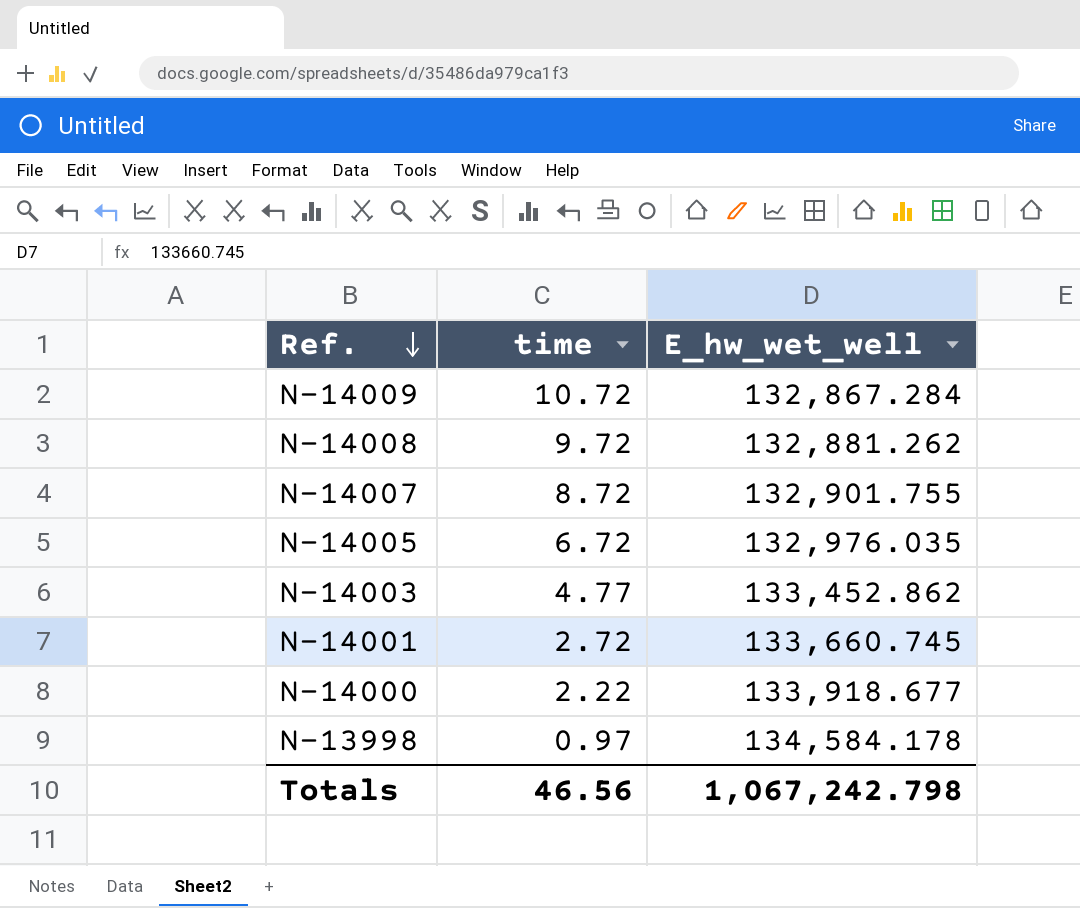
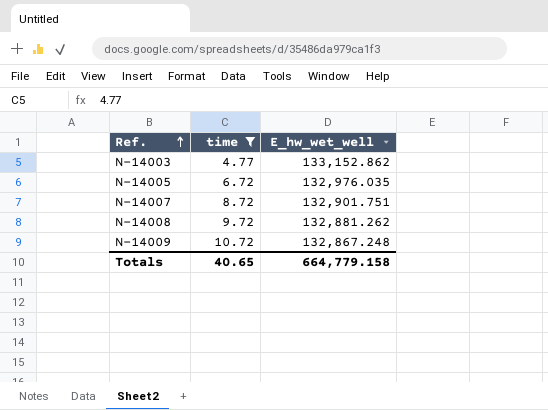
filter: none -> time >= 4.77
row order: Ref. descending -> Ref. ascending
N-14003 | E_hw_wet_well: 133,452.862 -> 133,152.862
N-14007 | E_hw_wet_well: 132,901.755 -> 132,901.751
N-14009 | E_hw_wet_well: 132,867.284 -> 132,867.248
Totals | time: 46.56 -> 40.65
Totals | E_hw_wet_well: 1,067,242.798 -> 664,779.158

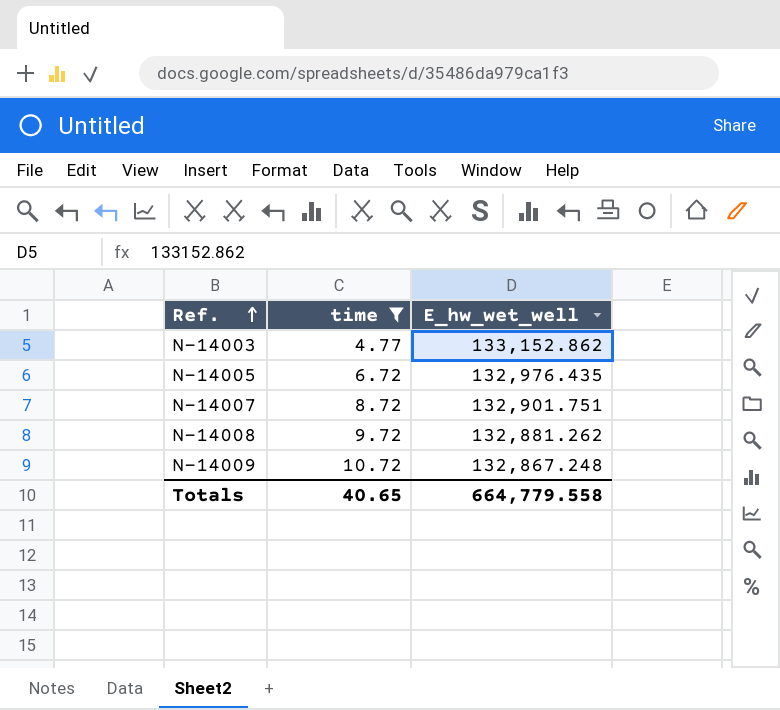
N-14005 | E_hw_wet_well: 132,976.035 -> 132,976.435
Totals | E_hw_wet_well: 664,779.158 -> 664,779.558

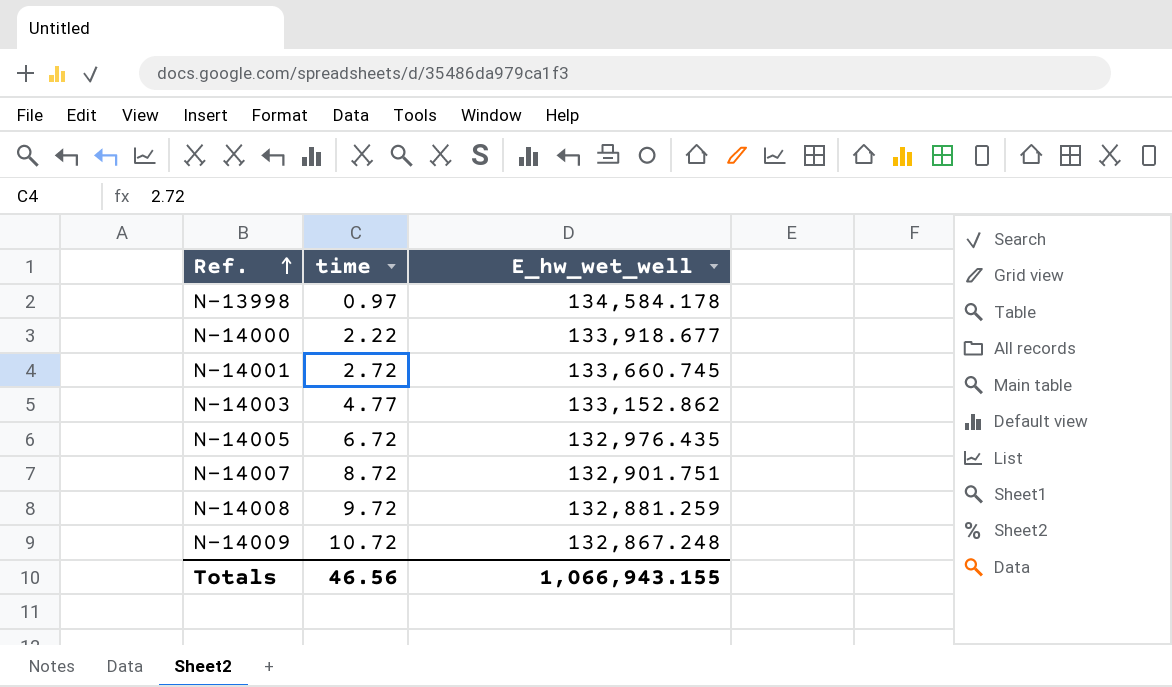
filter: time >= 4.77 -> none
N-14008 | E_hw_wet_well: 132,881.262 -> 132,881.259
Totals | time: 40.65 -> 46.56
Totals | E_hw_wet_well: 664,779.558 -> 1,066,943.155

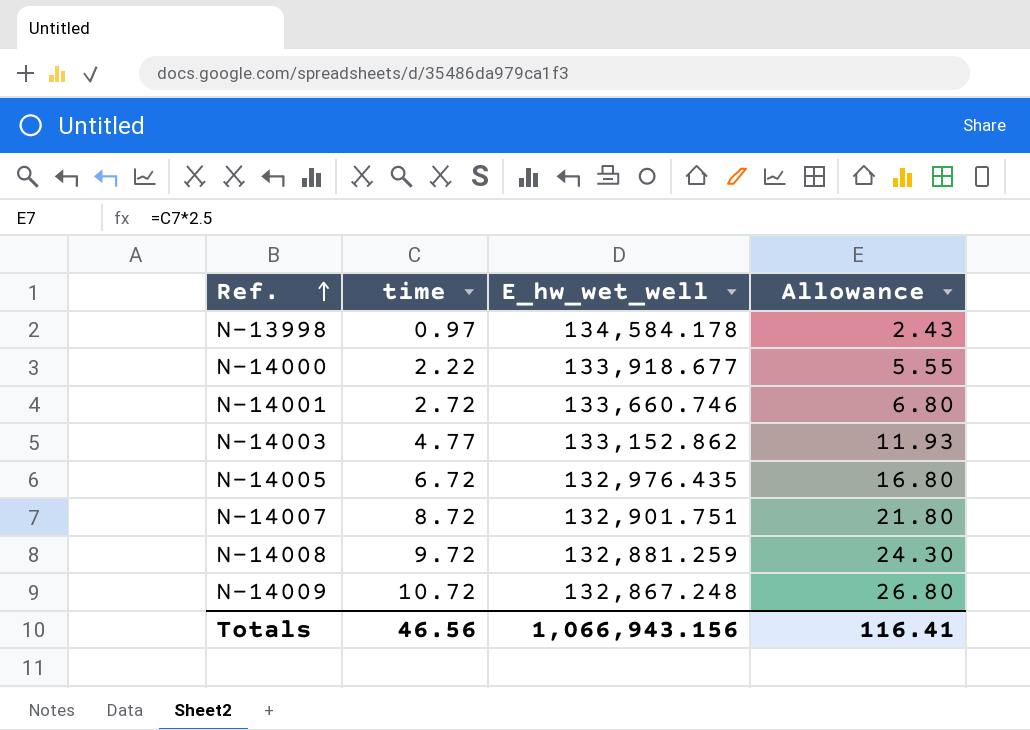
column Allowance | formula: none -> [time] * 2.5
N-14001 | E_hw_wet_well: 133,660.745 -> 133,660.746
Totals | E_hw_wet_well: 1,066,943.155 -> 1,066,943.156

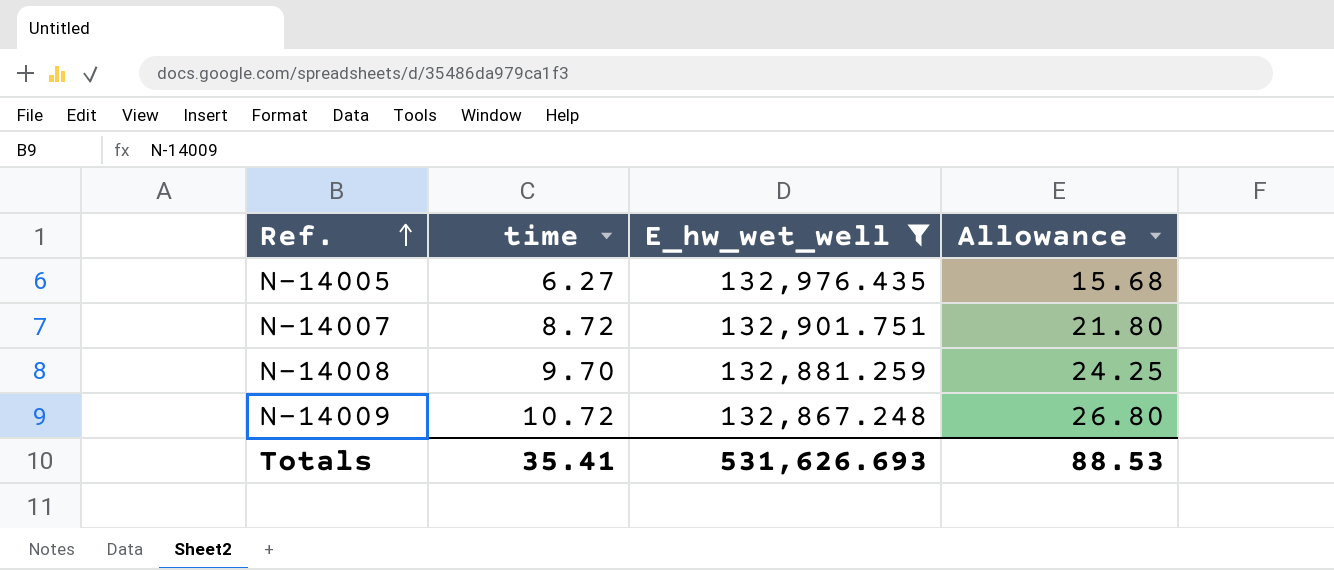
filter: none -> E_hw_wet_well <= 132,976.435
N-14005 | time: 6.72 -> 6.27
N-14005 | Allowance: 16.80 -> 15.68
N-14008 | time: 9.72 -> 9.70
N-14008 | Allowance: 24.30 -> 24.25
Totals | time: 46.56 -> 35.41
Totals | E_hw_wet_well: 1,066,943.156 -> 531,626.693
Totals | Allowance: 116.41 -> 88.53

